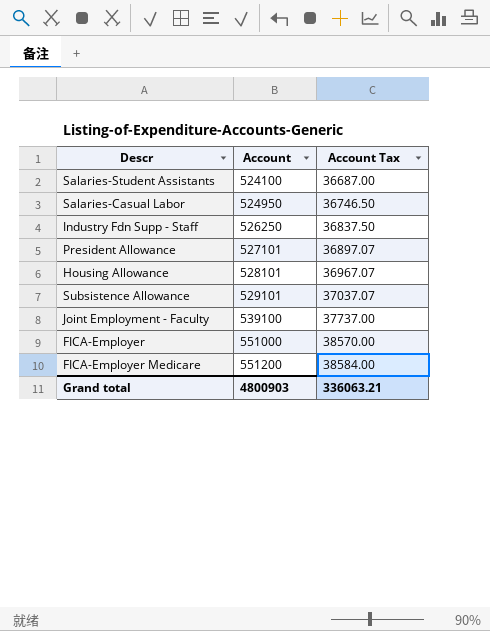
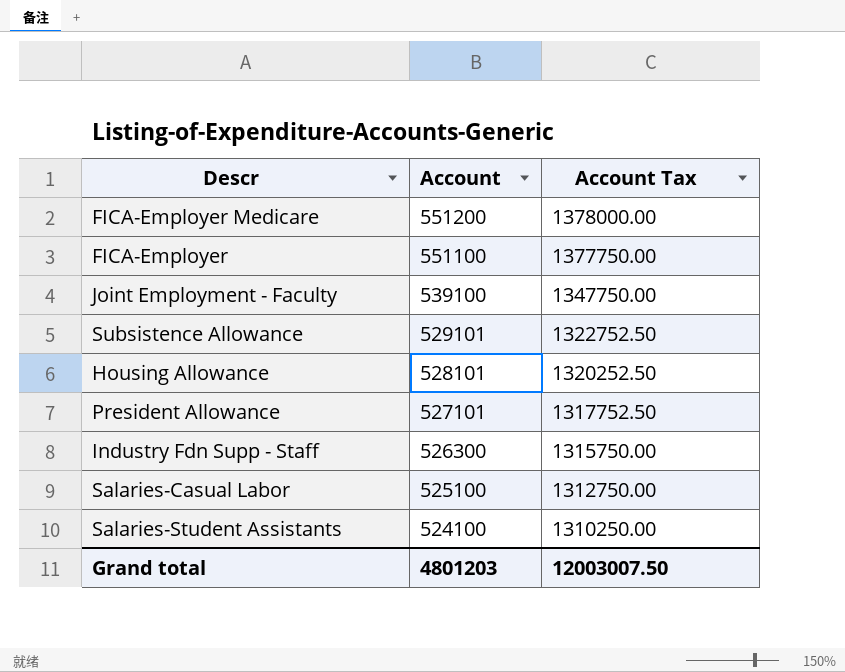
row order: Account ascending -> Account descending
column Account Tax | formula: [Account] * 0.07 -> [Account] * 2.5
FICA-Employer | Account: 551000 -> 551100
Industry Fdn Supp - Staff | Account: 526250 -> 526300
Salaries-Casual Labor | Account: 524950 -> 525100
Grand total | Account: 4800903 -> 4801203
Grand total | Account Tax: 336063.21 -> 12003007.50

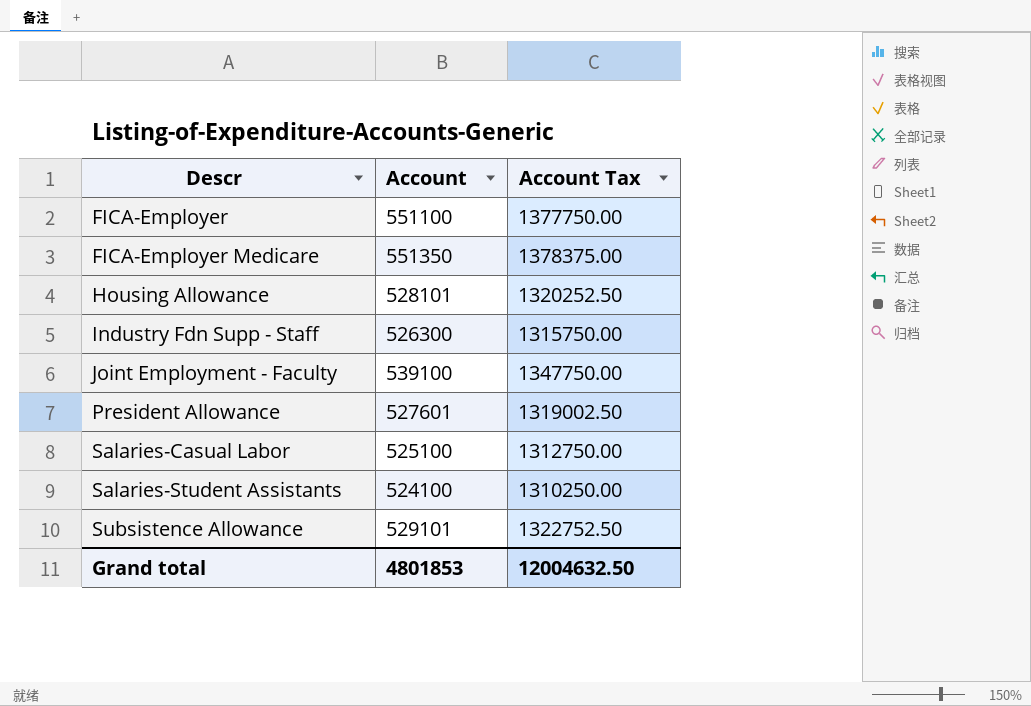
row order: Account descending -> Descr ascending
FICA-Employer Medicare | Account: 551200 -> 551350
FICA-Employer Medicare | Account Tax: 1378000.00 -> 1378375.00
President Allowance | Account: 527101 -> 527601
President Allowance | Account Tax: 1317752.50 -> 1319002.50
Grand total | Account: 4801203 -> 4801853
Grand total | Account Tax: 12003007.50 -> 12004632.50

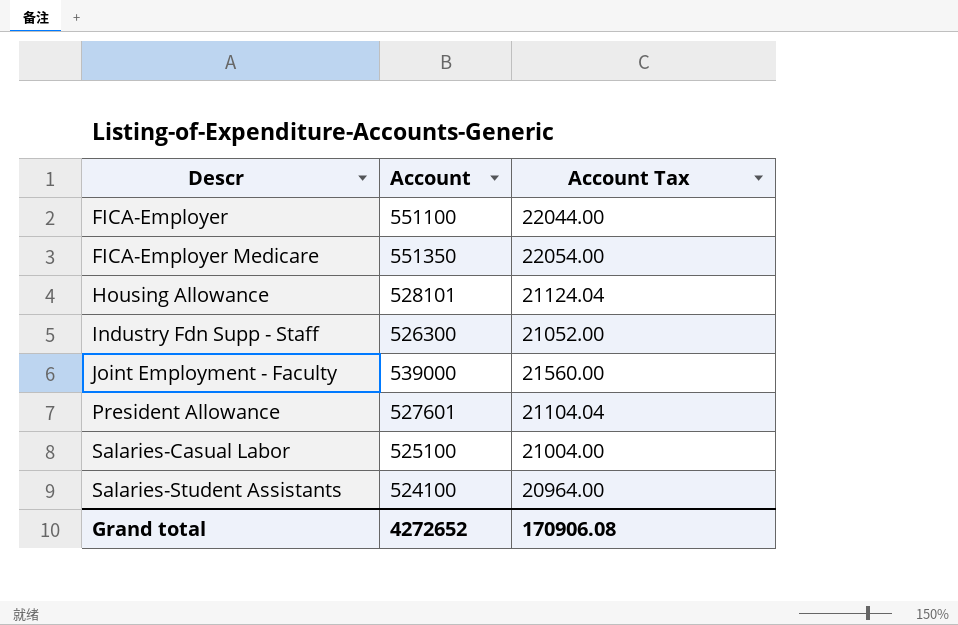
column Account Tax | formula: [Account] * 2.5 -> [Account] * 0.04
row Subsistence Allowance: 529101 | 1322752.50 -> none
Joint Employment - Faculty | Account: 539100 -> 539000
Grand total | Account: 4801853 -> 4272652
Grand total | Account Tax: 12004632.50 -> 170906.08

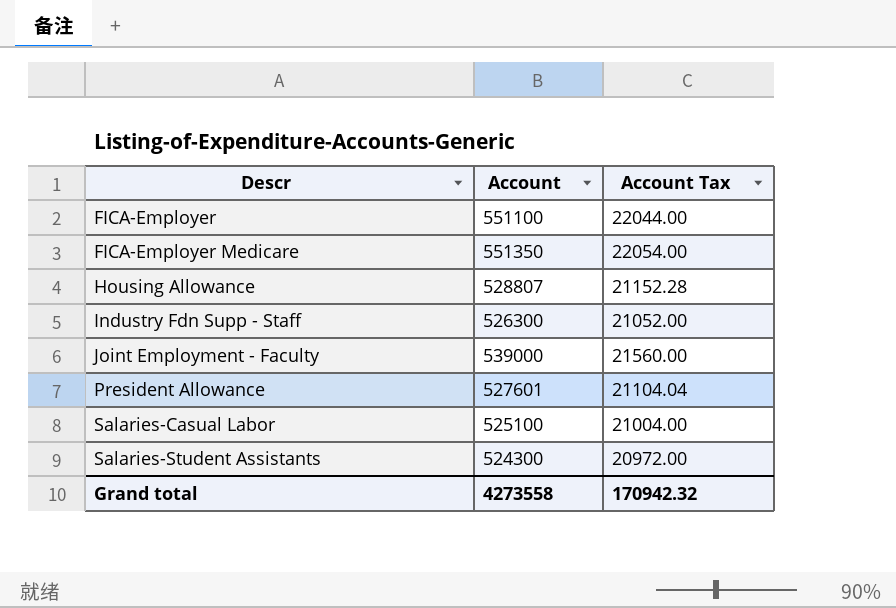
Housing Allowance | Account: 528101 -> 528807
Housing Allowance | Account Tax: 21124.04 -> 21152.28
Salaries-Student Assistants | Account: 524100 -> 524300
Salaries-Student Assistants | Account Tax: 20964.00 -> 20972.00
Grand total | Account: 4272652 -> 4273558
Grand total | Account Tax: 170906.08 -> 170942.32

